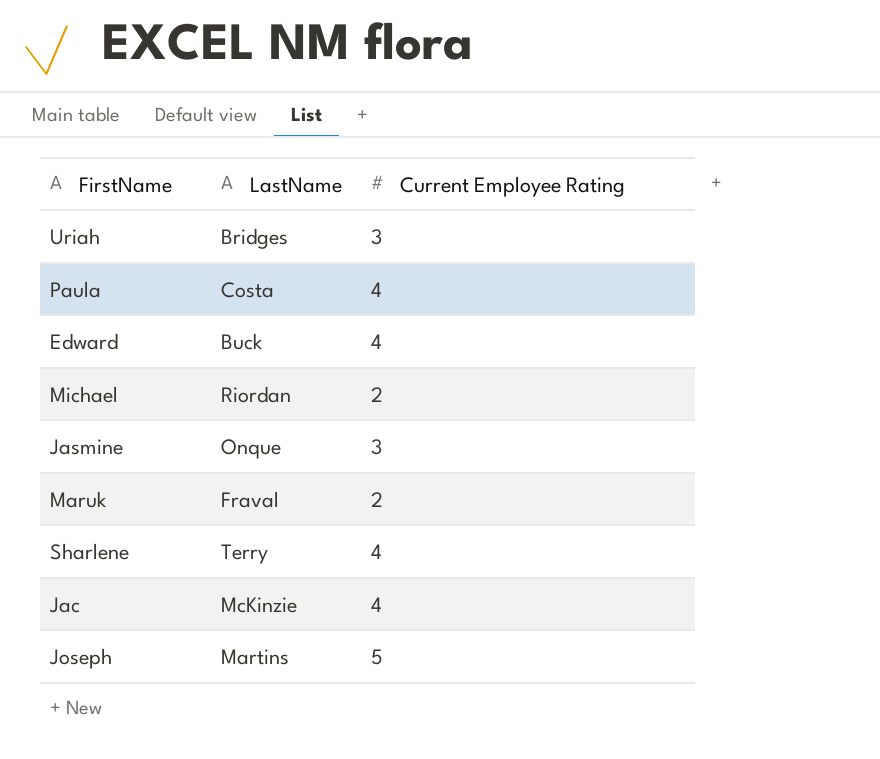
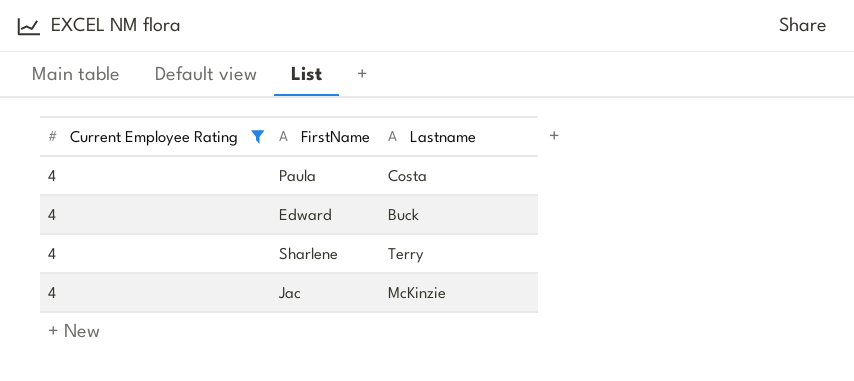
filter: none -> Current Employee Rating = 4
column Current Employee Rating | position: 3 -> 1
column name: LastName -> Lastname

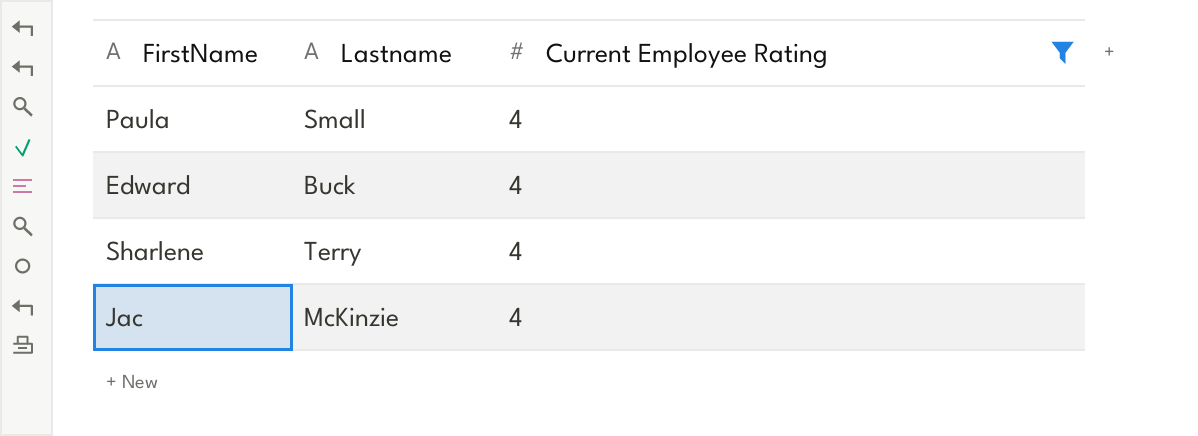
column Current Employee Rating | position: 1 -> 3
Paula | Lastname: Costa -> Small

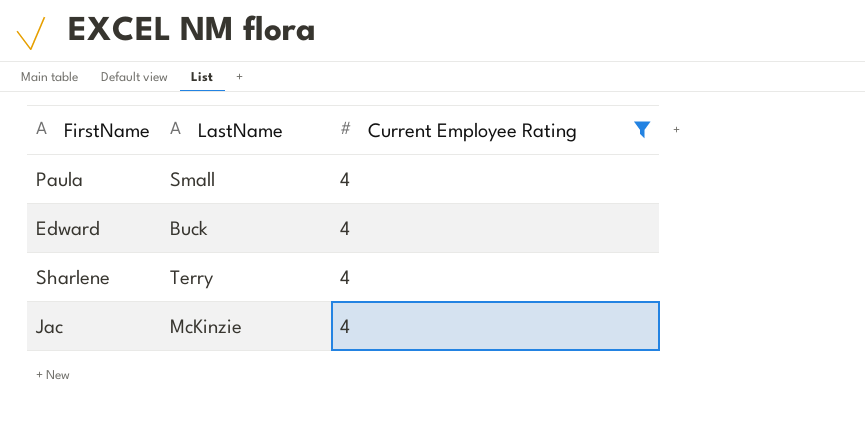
column name: Lastname -> LastName

